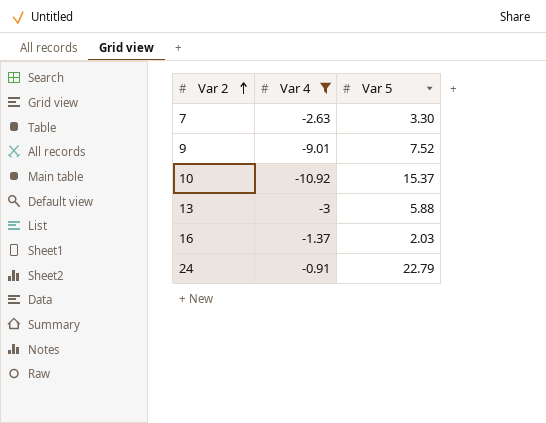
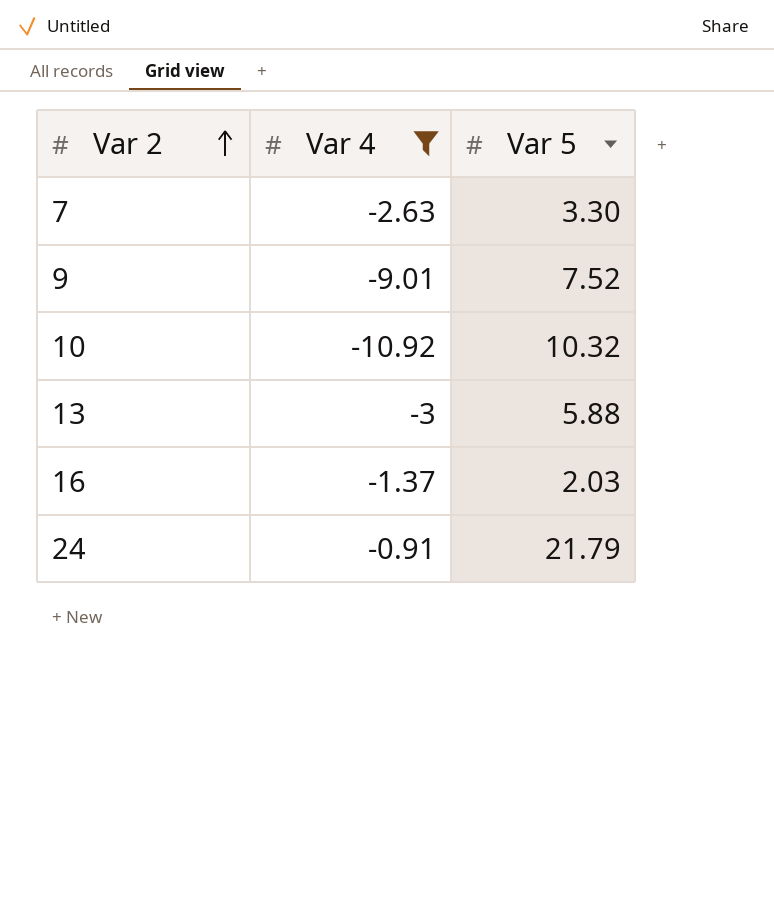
10 | Var 5: 15.37 -> 10.32
24 | Var 5: 22.79 -> 21.79

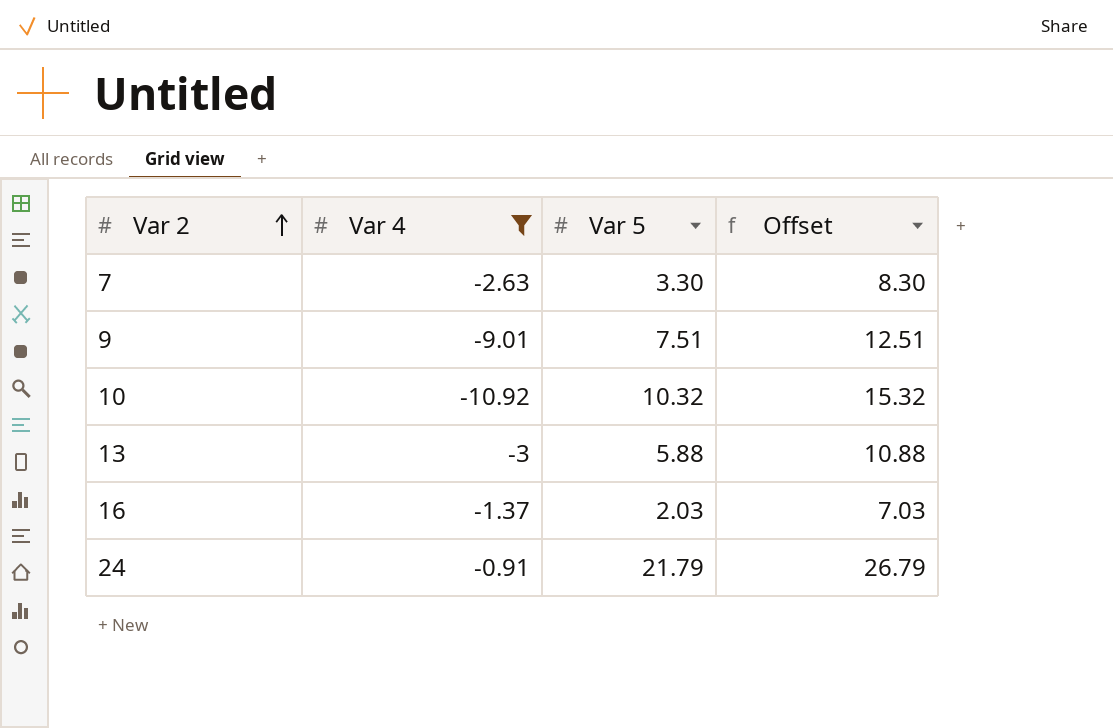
column Offset | formula: none -> [Var 5] + 5
9 | Var 5: 7.52 -> 7.51

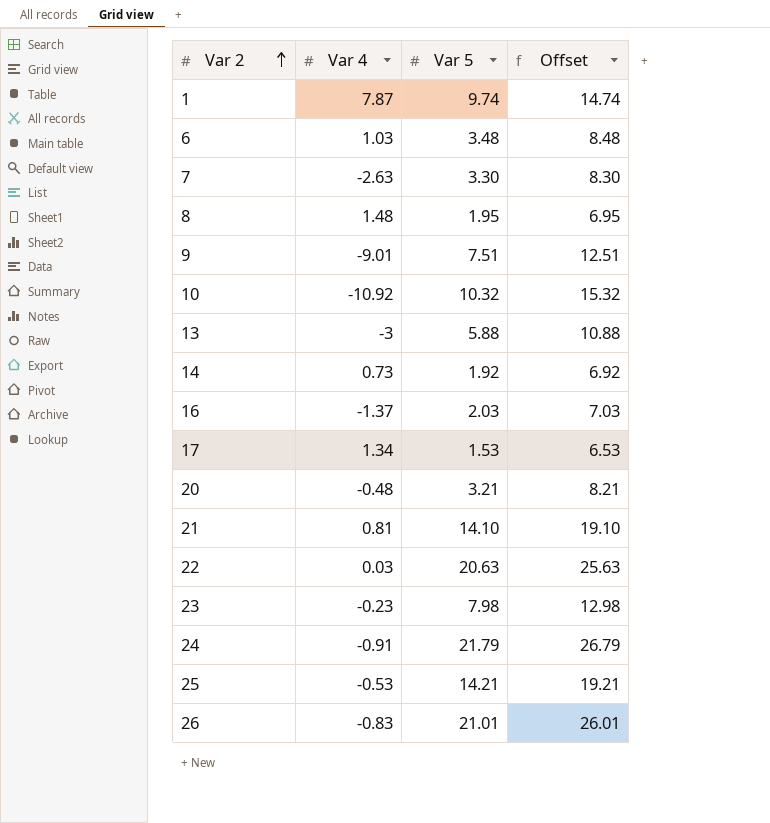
filter: Var 4 <= -0.91 -> none

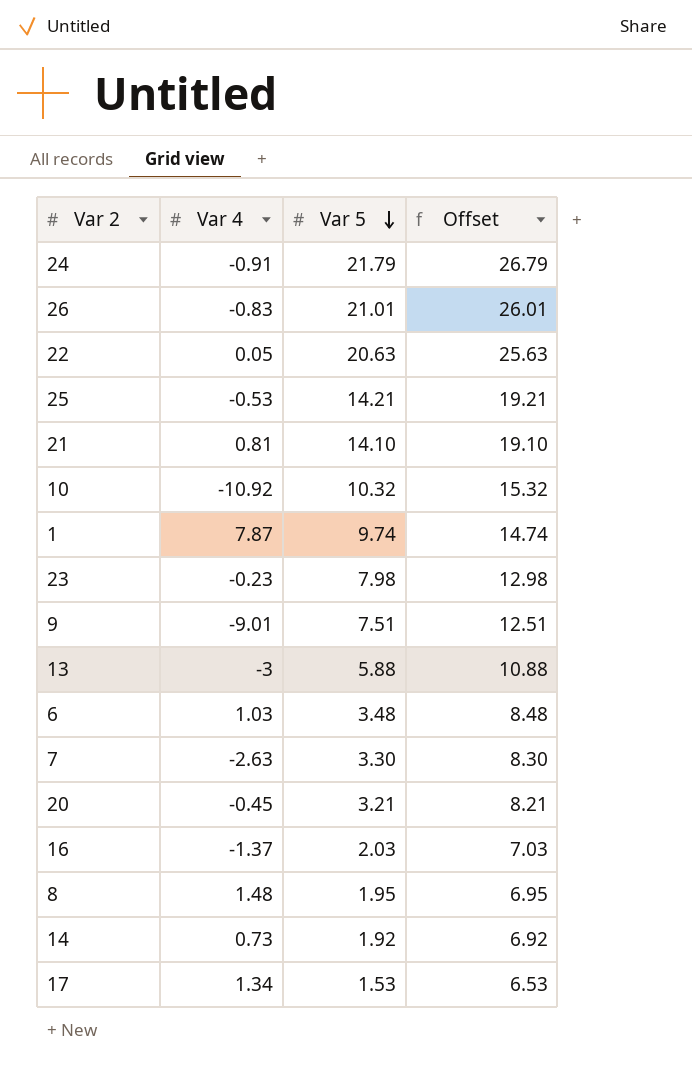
row order: Var 2 ascending -> Var 5 descending
22 | Var 4: 0.03 -> 0.05
20 | Var 4: -0.48 -> -0.45

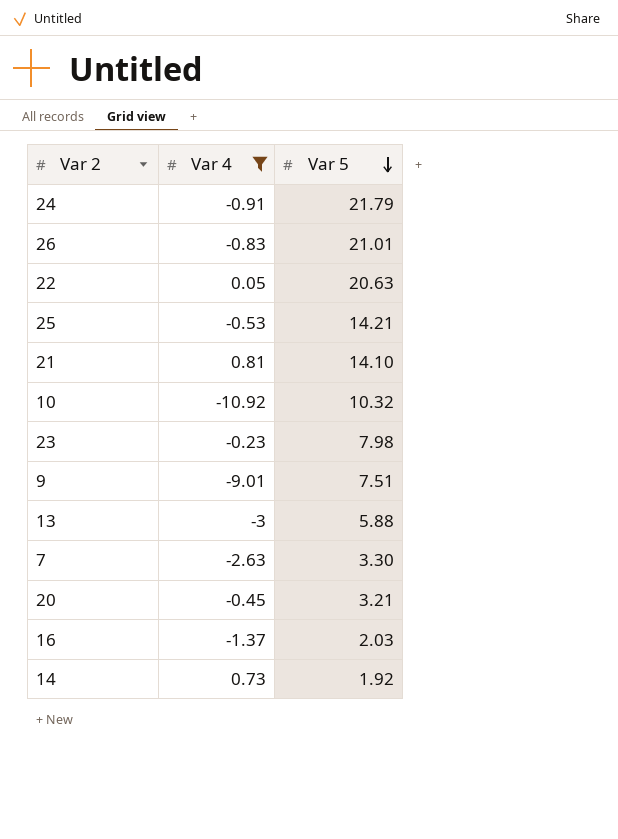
filter: none -> Var 4 <= 0.81
column Offset | formula: [Var 5] + 5 -> none

